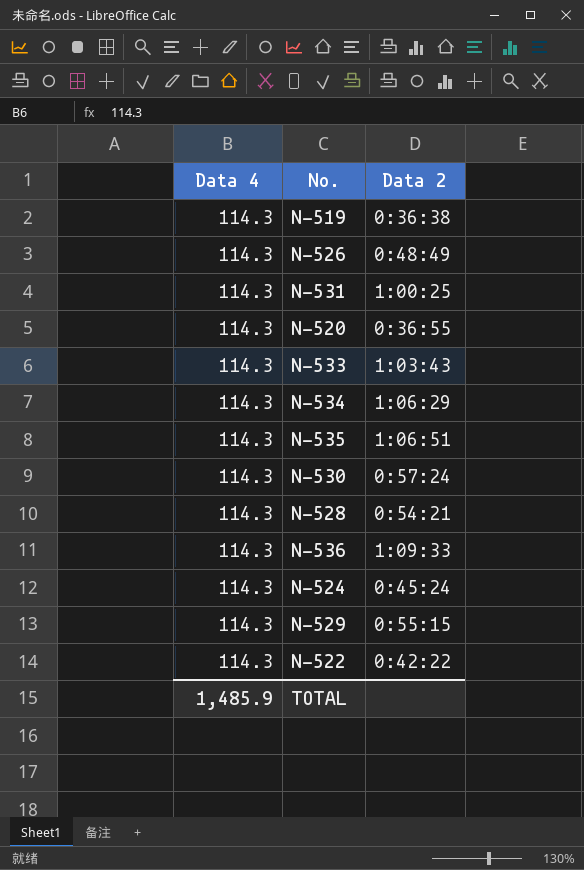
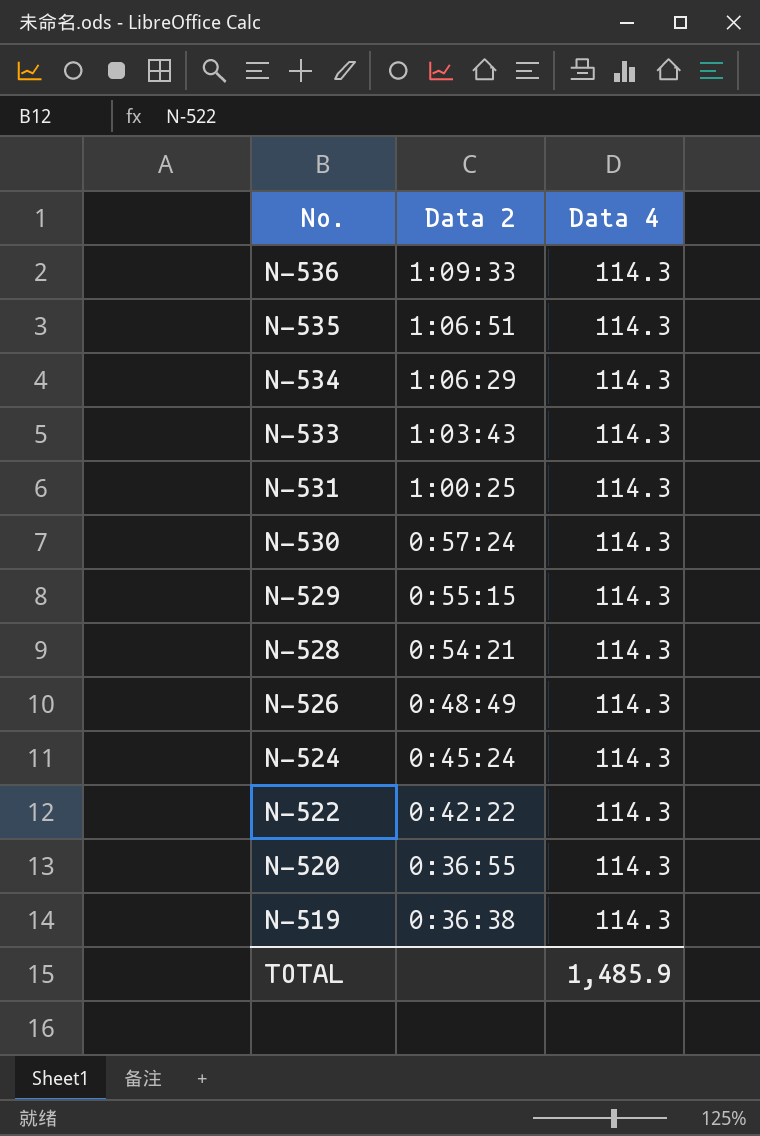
row order: none -> No. descending
column Data 4 | position: 1 -> 3

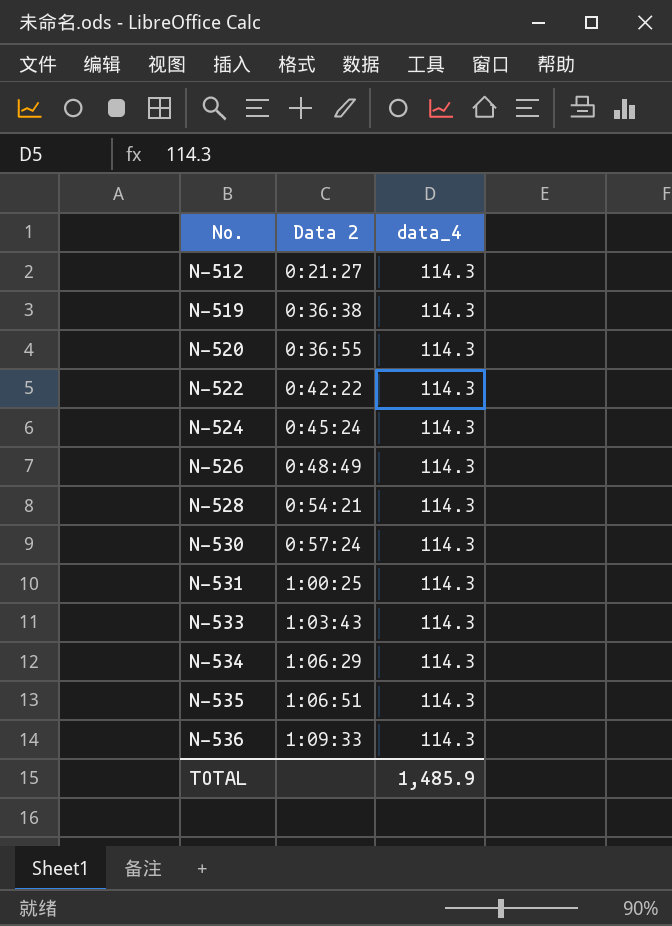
row order: No. descending -> No. ascending
column name: Data 4 -> data_4
row N-529: 0:55:15 | 114.3 -> none
row N-512: none -> 0:21:27 | 114.3

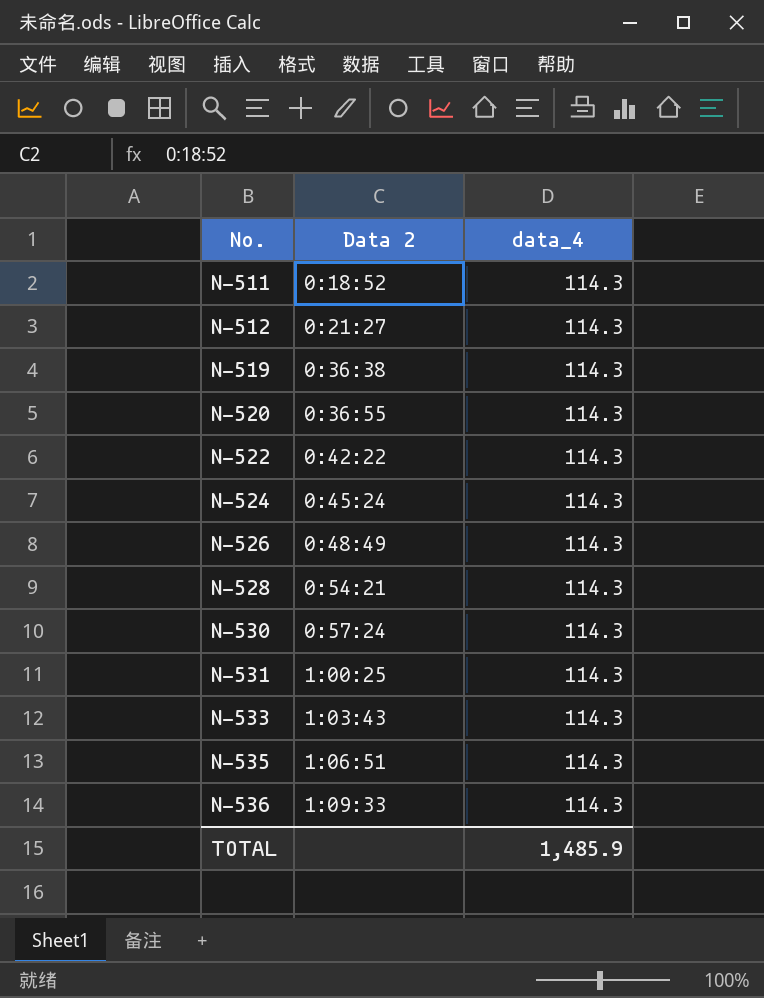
row N-534: 1:06:29 | 114.3 -> none
row N-511: none -> 0:18:52 | 114.3

